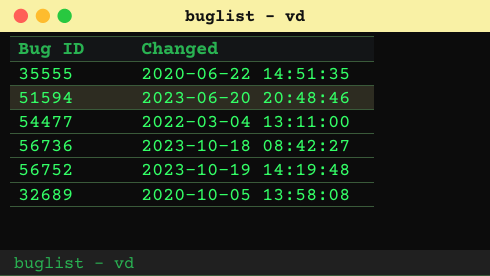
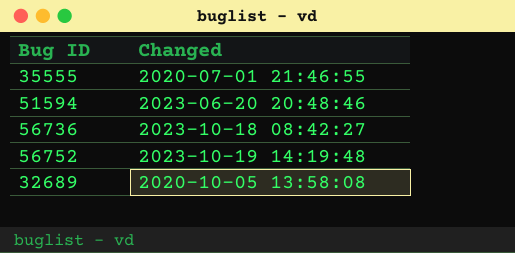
row 54477: 2022-03-04 13:11:00 -> none
35555 | Changed: 2020-06-22 14:51:35 -> 2020-07-01 21:46:55

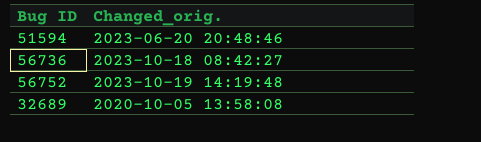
column name: Changed -> Changed_orig.
row 35555: 2020-07-01 21:46:55 -> none

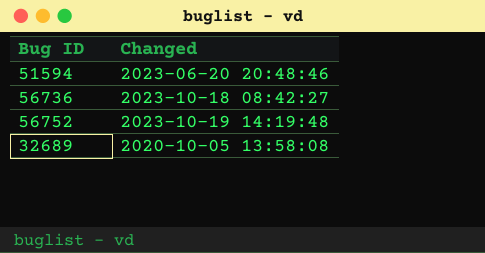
column name: Changed_orig. -> Changed

